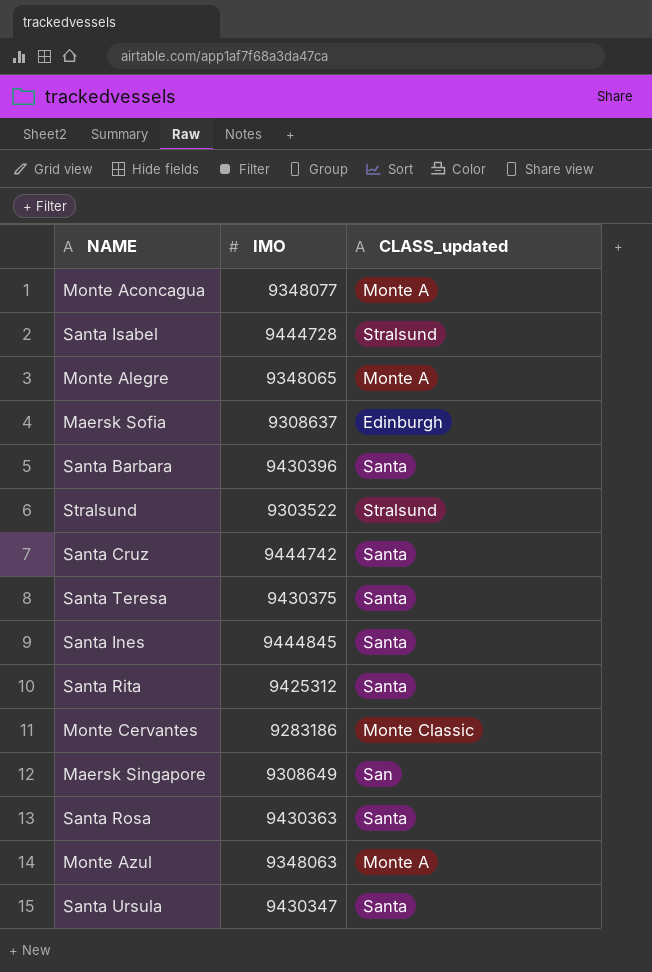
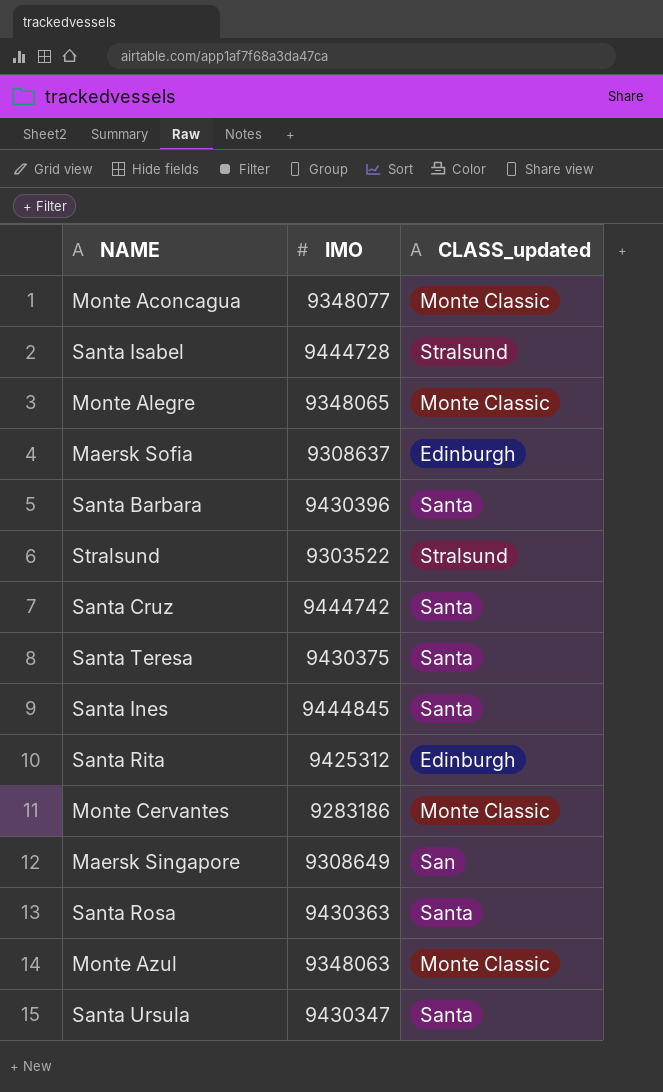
Monte Aconcagua | CLASS_updated: Monte A -> Monte Classic
Monte Alegre | CLASS_updated: Monte A -> Monte Classic
Santa Rita | CLASS_updated: Santa -> Edinburgh
Monte Azul | CLASS_updated: Monte A -> Monte Classic

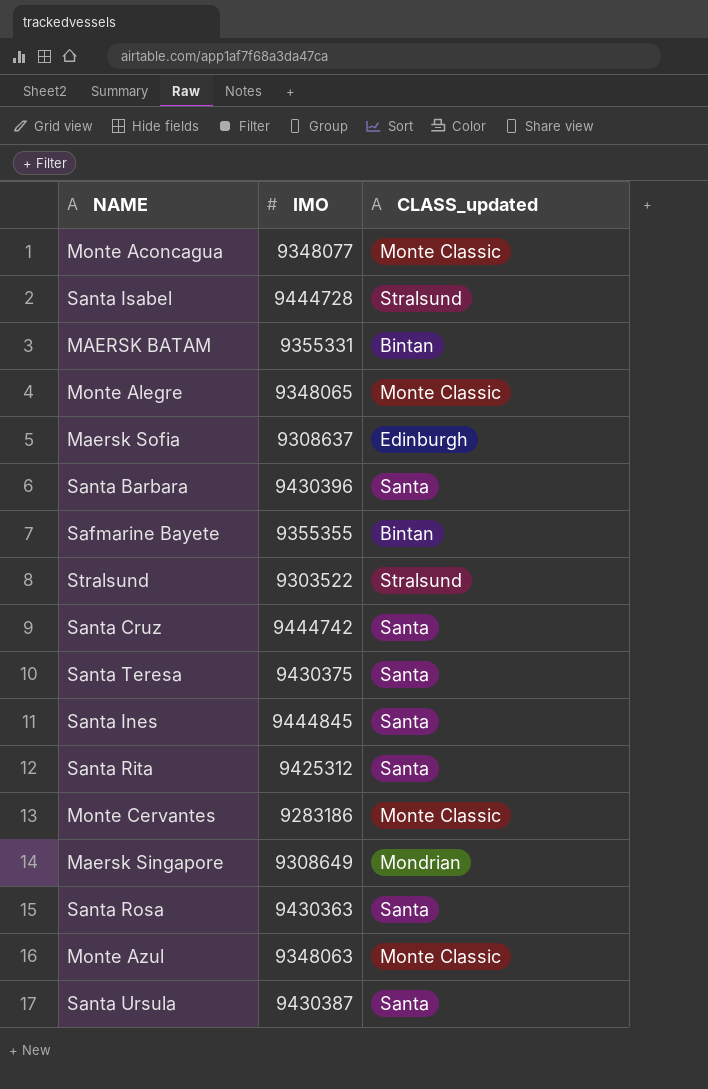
row MAERSK BATAM: none -> 9355331 | Bintan
row Safmarine Bayete: none -> 9355355 | Bintan
Santa Rita | CLASS_updated: Edinburgh -> Santa
Maersk Singapore | CLASS_updated: San -> Mondrian
Santa Ursula | IMO: 9430347 -> 9430387

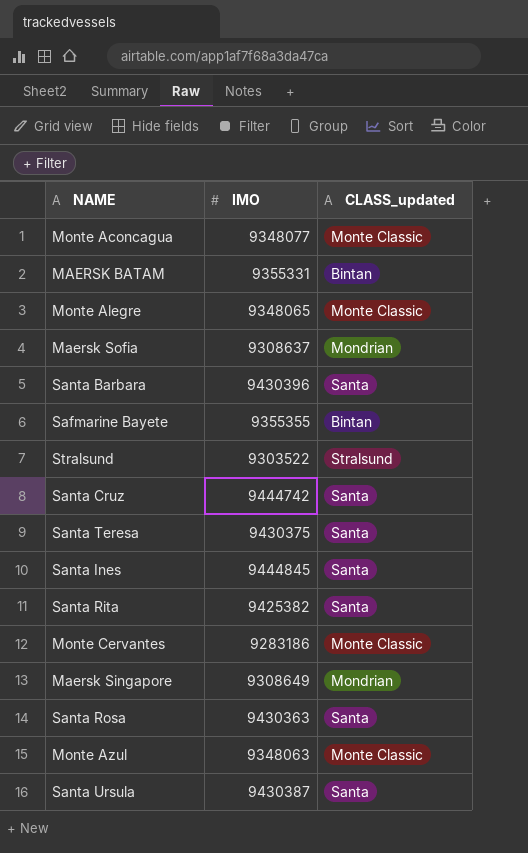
row Santa Isabel: 9444728 | Stralsund -> none
Maersk Sofia | CLASS_updated: Edinburgh -> Mondrian
Santa Rita | IMO: 9425312 -> 9425382

